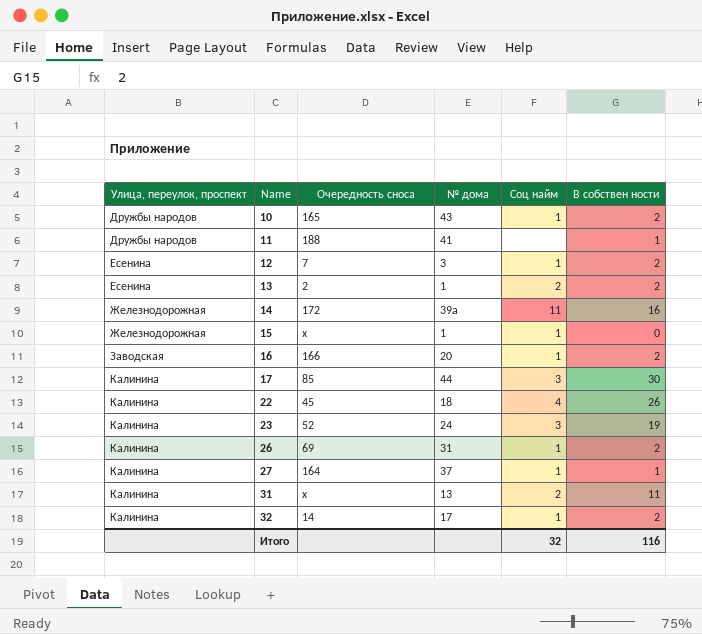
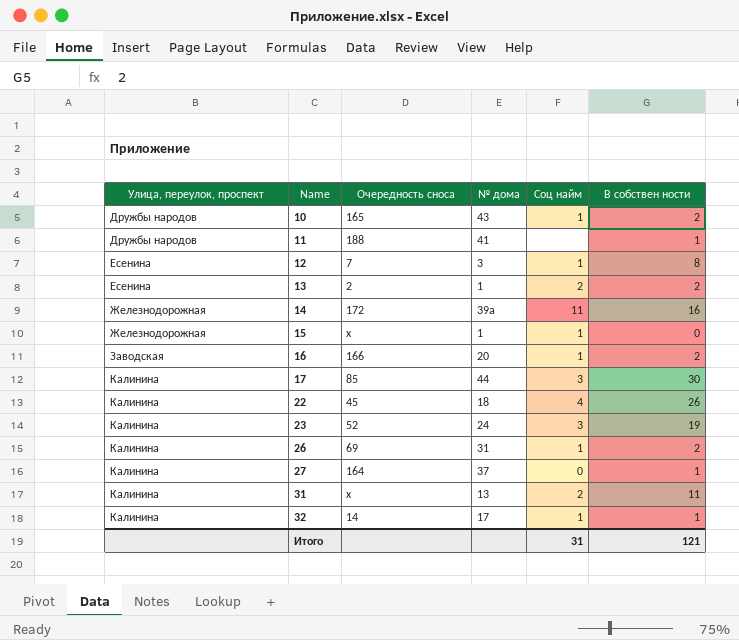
12 | В собствен ности: 2 -> 8
27 | Соц найм: 1 -> 0
32 | В собствен ности: 2 -> 1
Итого | Соц найм: 32 -> 31
Итого | В собствен ности: 116 -> 121

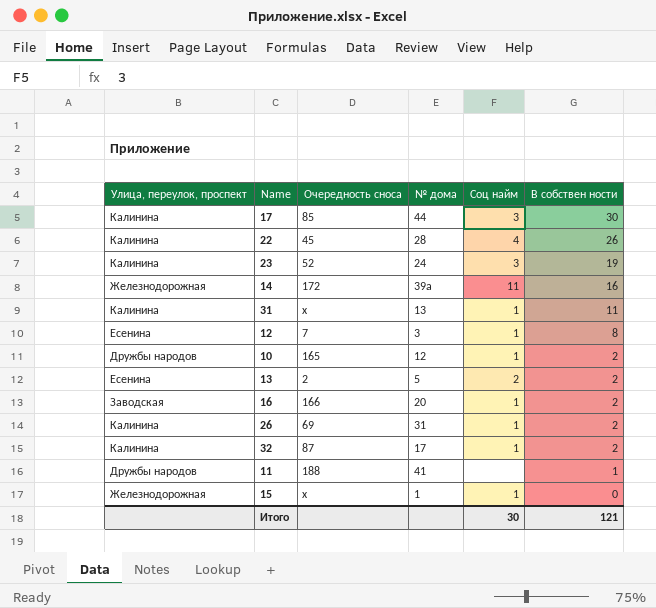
row order: Улица, переулок, проспект ascending -> В собствен ности descending
row 27: Калинина | 164 | 37 | 0 | 1 -> none
22 | № дома: 18 -> 28
31 | Соц найм: 2 -> 1
10 | № дома: 43 -> 12
13 | № дома: 1 -> 5
32 | Очередность сноса: 14 -> 87
32 | В собствен ности: 1 -> 2
Итого | Соц найм: 31 -> 30

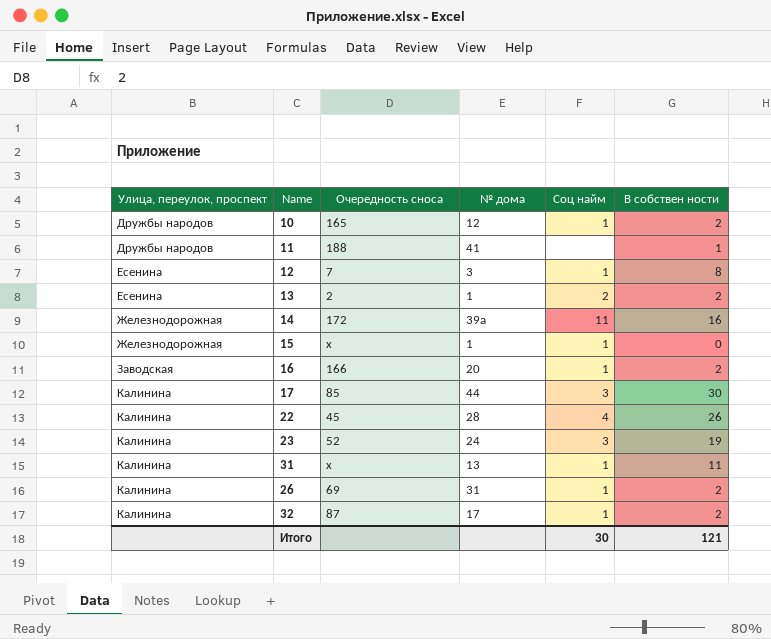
row order: В собствен ности descending -> Улица, переулок, проспект ascending
13 | № дома: 5 -> 1

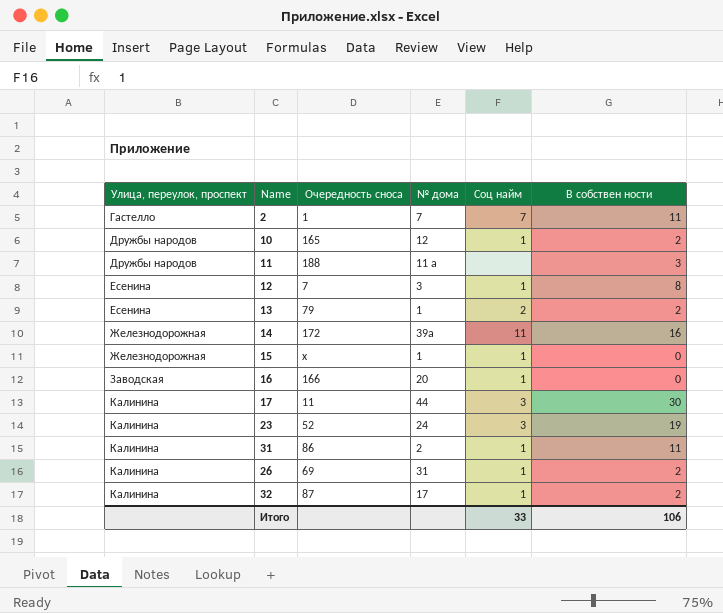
row 22: Калинина | 45 | 28 | 4 | 26 -> none
row 2: none -> Гастелло | 1 | 7 | 7 | 11
11 | № дома: 41 -> 11 а
11 | В собствен ности: 1 -> 3
13 | Очередность сноса: 2 -> 79
16 | В собствен ности: 2 -> 0
17 | Очередность сноса: 85 -> 11
31 | Очередность сноса: х -> 86
31 | № дома: 13 -> 2
Итого | Соц найм: 30 -> 33
Итого | В собствен ности: 121 -> 106

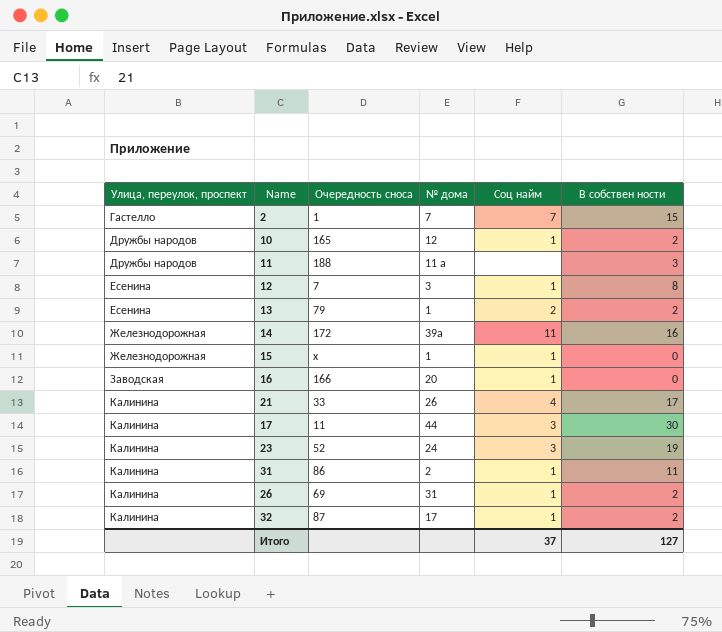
2 | В собствен ности: 11 -> 15
row 21: none -> Калинина | 33 | 26 | 4 | 17
Итого | Соц найм: 33 -> 37
Итого | В собствен ности: 106 -> 127

